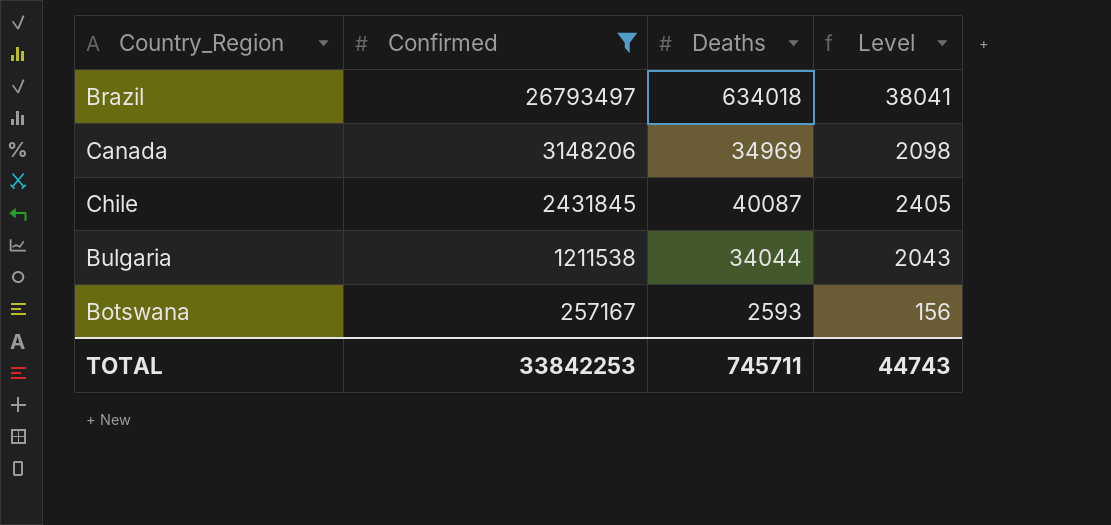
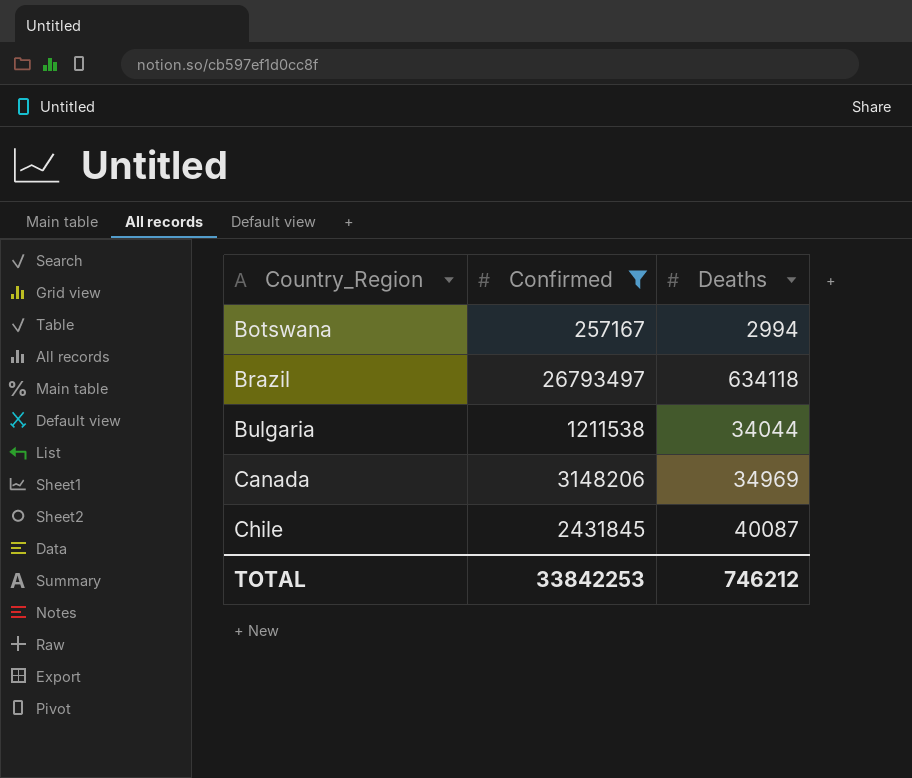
row order: Confirmed descending -> Country_Region ascending
column Level | formula: [Deaths] * 0.06 -> none
Botswana | Deaths: 2593 -> 2994
Brazil | Deaths: 634018 -> 634118
TOTAL | Deaths: 745711 -> 746212

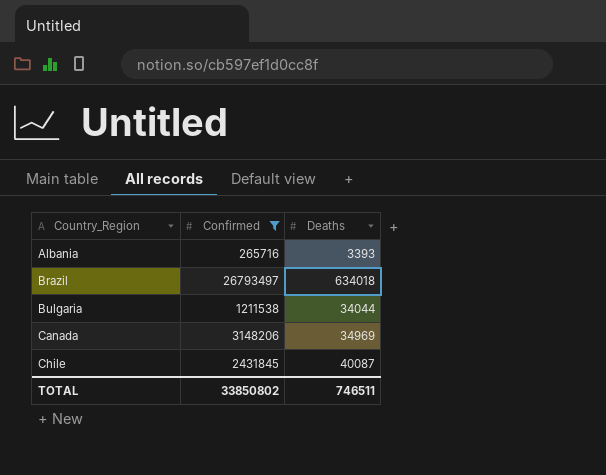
row Botswana: 257167 | 2994 -> none
row Albania: none -> 265716 | 3393
Brazil | Deaths: 634118 -> 634018
TOTAL | Confirmed: 33842253 -> 33850802
TOTAL | Deaths: 746212 -> 746511

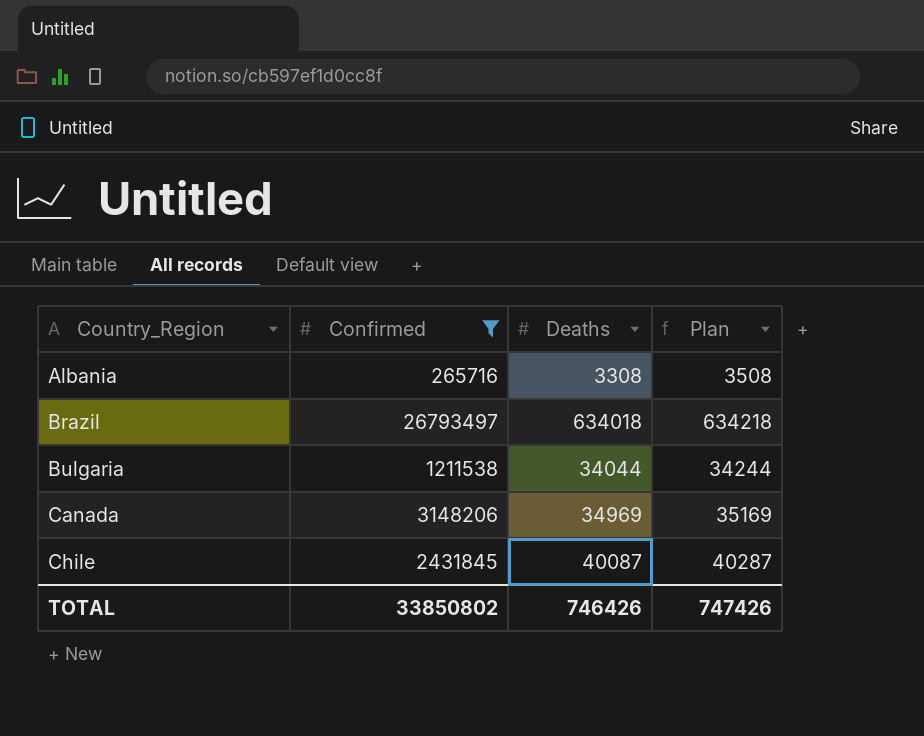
column Plan | formula: none -> [Deaths] + 200
Albania | Deaths: 3393 -> 3308
TOTAL | Deaths: 746511 -> 746426

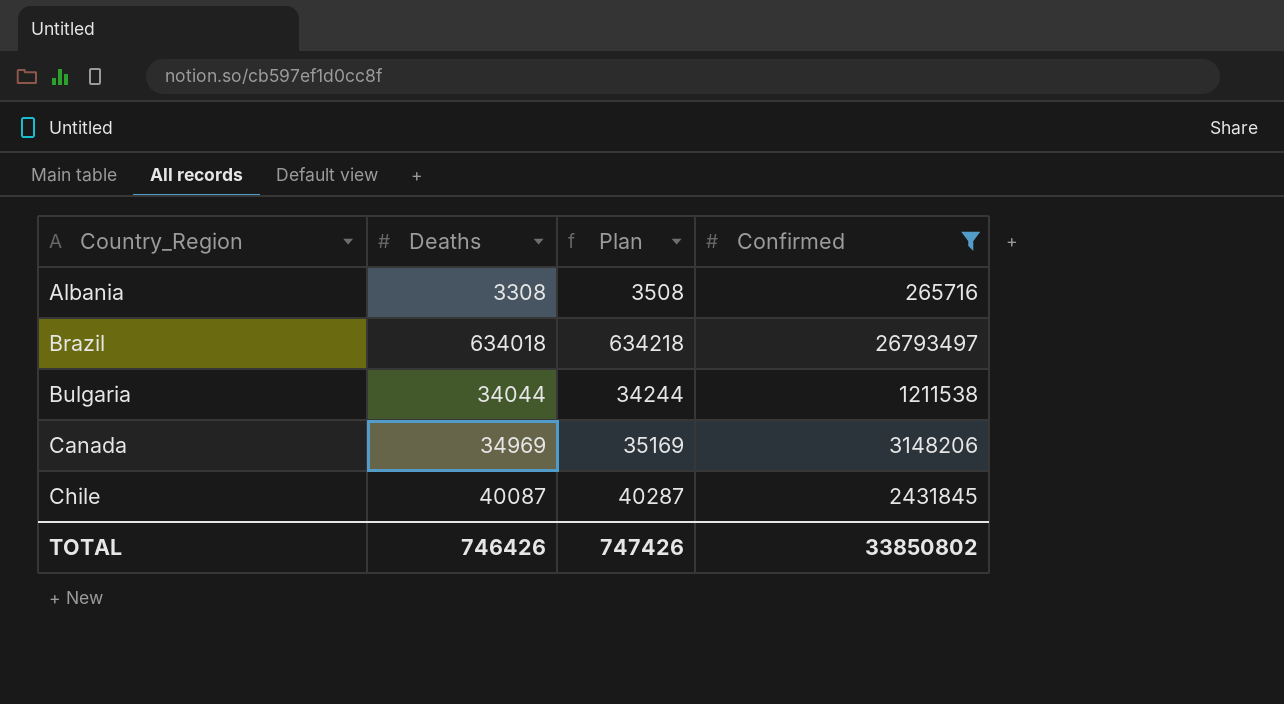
column Confirmed | position: 2 -> 4

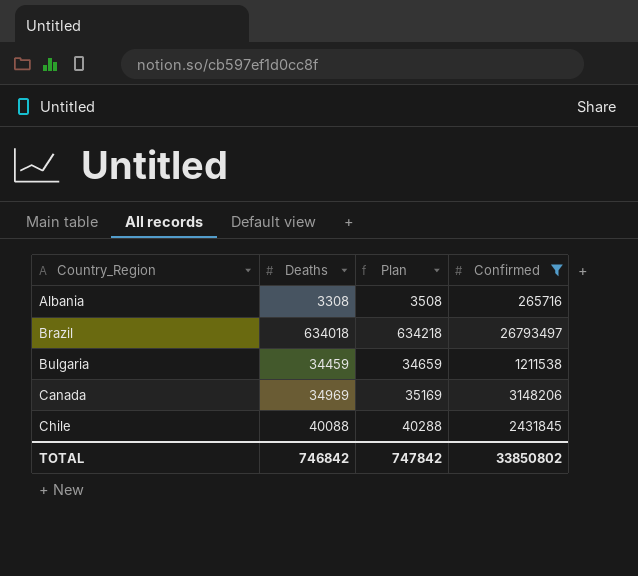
Bulgaria | Deaths: 34044 -> 34459
Bulgaria | Plan: 34244 -> 34659
Chile | Deaths: 40087 -> 40088
Chile | Plan: 40287 -> 40288
TOTAL | Deaths: 746426 -> 746842
TOTAL | Plan: 747426 -> 747842

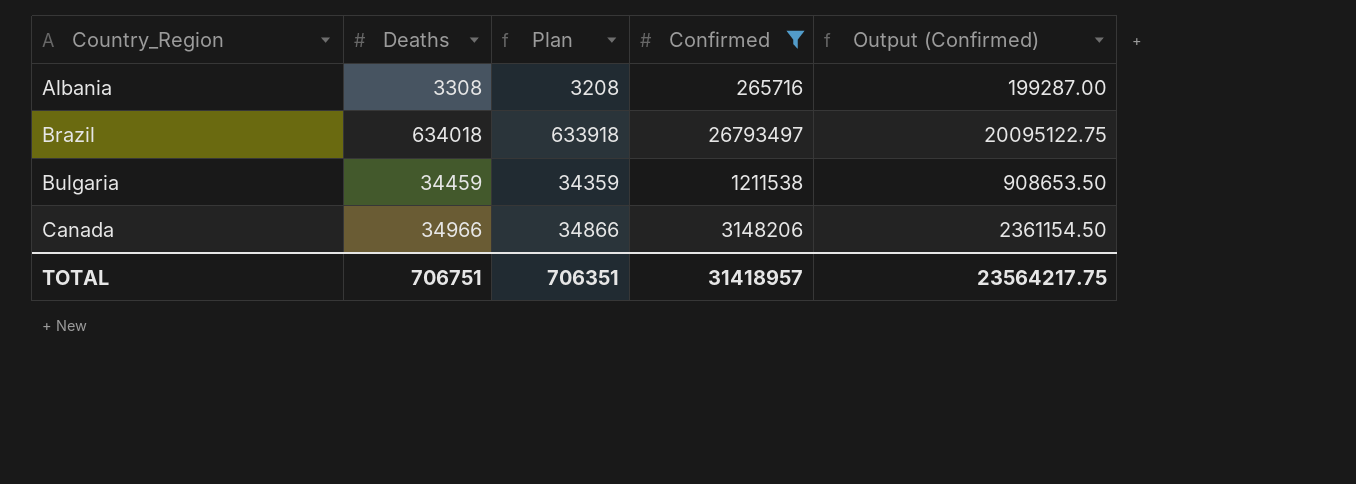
column Plan | formula: [Deaths] + 200 -> [Deaths] - 100
column Output (Confirmed) | formula: none -> [Confirmed] * 0.75
row Chile: 40088 | 40288 | 2431845 -> none
Canada | Deaths: 34969 -> 34966
TOTAL | Deaths: 746842 -> 706751
TOTAL | Plan: 747842 -> 706351
TOTAL | Confirmed: 33850802 -> 31418957

